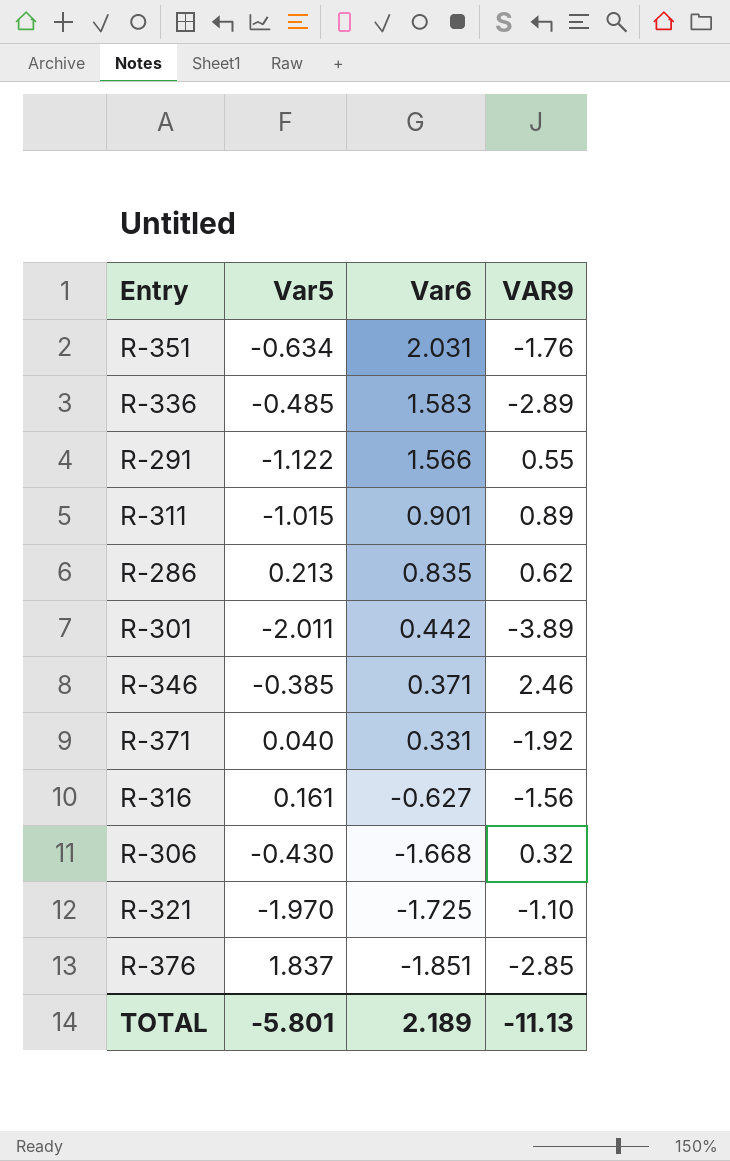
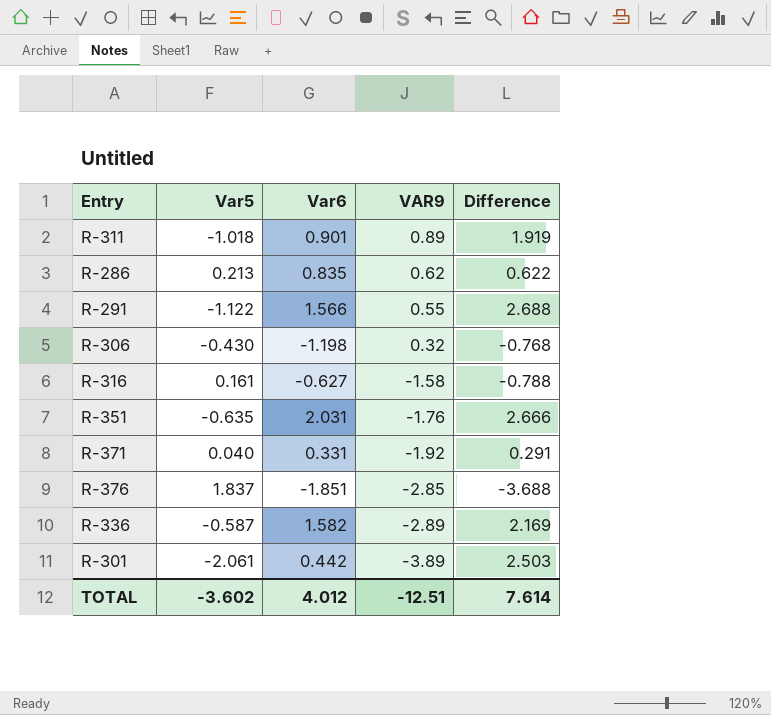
row order: Var6 descending -> VAR9 descending
column Difference | formula: none -> [Var6] - [Var5]
row R-346: -0.385 | 0.371 | 2.46 -> none
row R-321: -1.970 | -1.725 | -1.10 -> none
R-311 | Var5: -1.015 -> -1.018
R-306 | Var6: -1.668 -> -1.198
R-316 | VAR9: -1.56 -> -1.58
R-351 | Var5: -0.634 -> -0.635
R-336 | Var5: -0.485 -> -0.587
R-336 | Var6: 1.583 -> 1.582
R-301 | Var5: -2.011 -> -2.061
TOTAL | Var5: -5.801 -> -3.602
TOTAL | Var6: 2.189 -> 4.012
TOTAL | VAR9: -11.13 -> -12.51

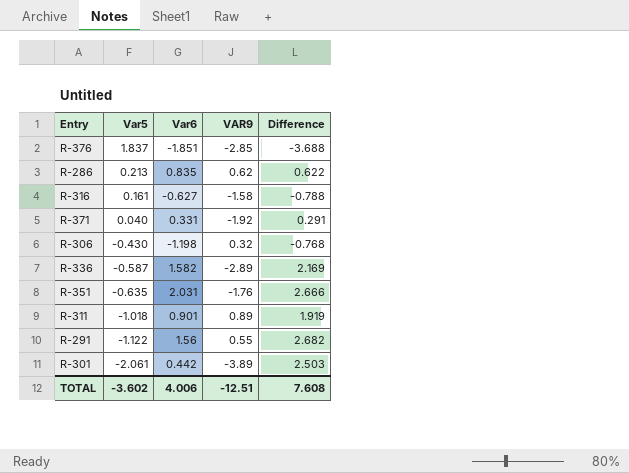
row order: VAR9 descending -> Var5 descending
R-291 | Var6: 1.566 -> 1.56
R-291 | Difference: 2.688 -> 2.682
TOTAL | Var6: 4.012 -> 4.006
TOTAL | Difference: 7.614 -> 7.608

